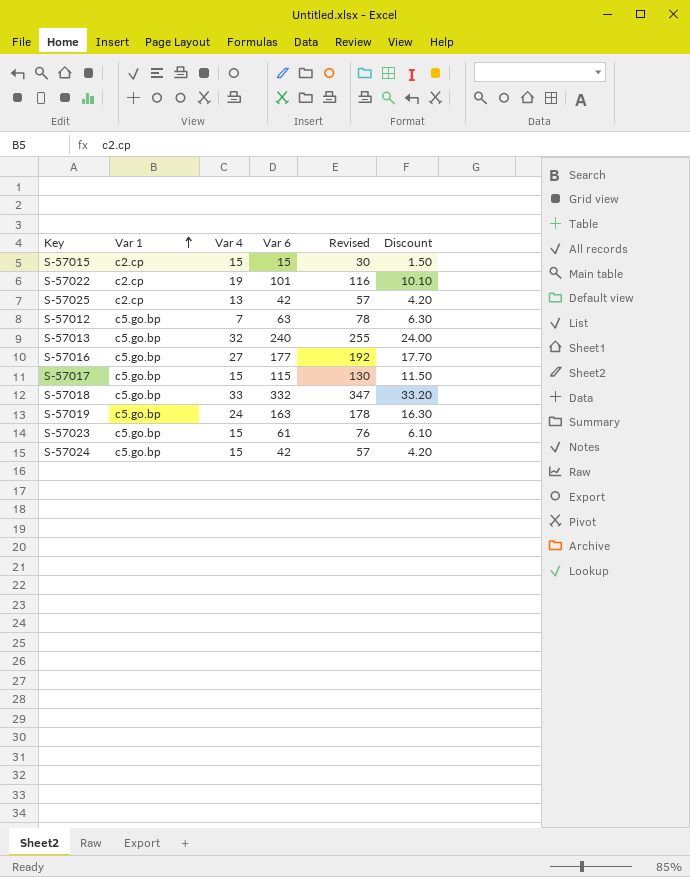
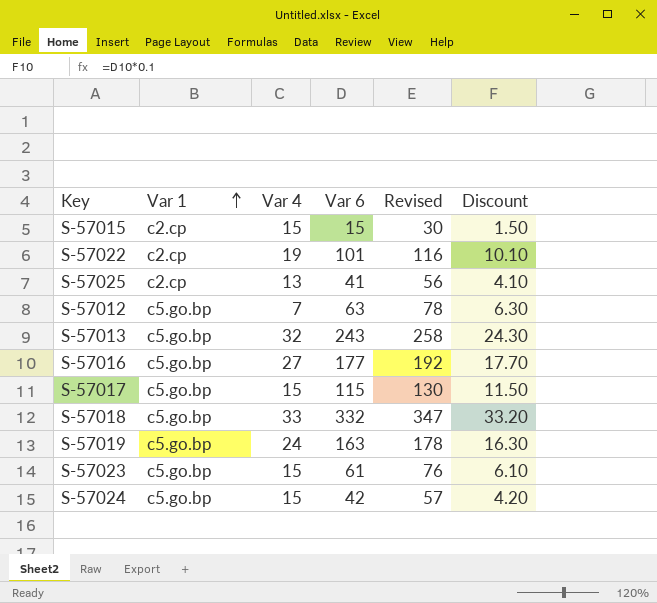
S-57025 | Var 6: 42 -> 41
S-57025 | Revised: 57 -> 56
S-57025 | Discount: 4.20 -> 4.10
S-57013 | Var 6: 240 -> 243
S-57013 | Revised: 255 -> 258
S-57013 | Discount: 24.00 -> 24.30

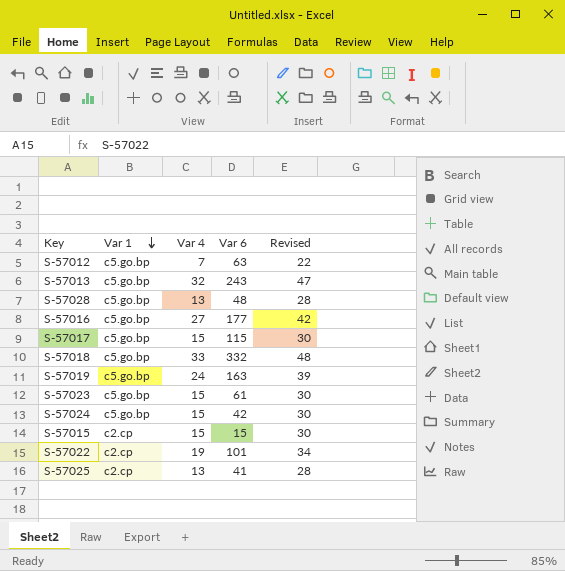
row order: Var 1 ascending -> Var 1 descending
column Discount | formula: [Var 6] * 0.1 -> none
column Revised | formula: [Var 6] + 15 -> [Var 4] + 15
row S-57028: none -> c5.go.bp | 13 | 48 | 28

